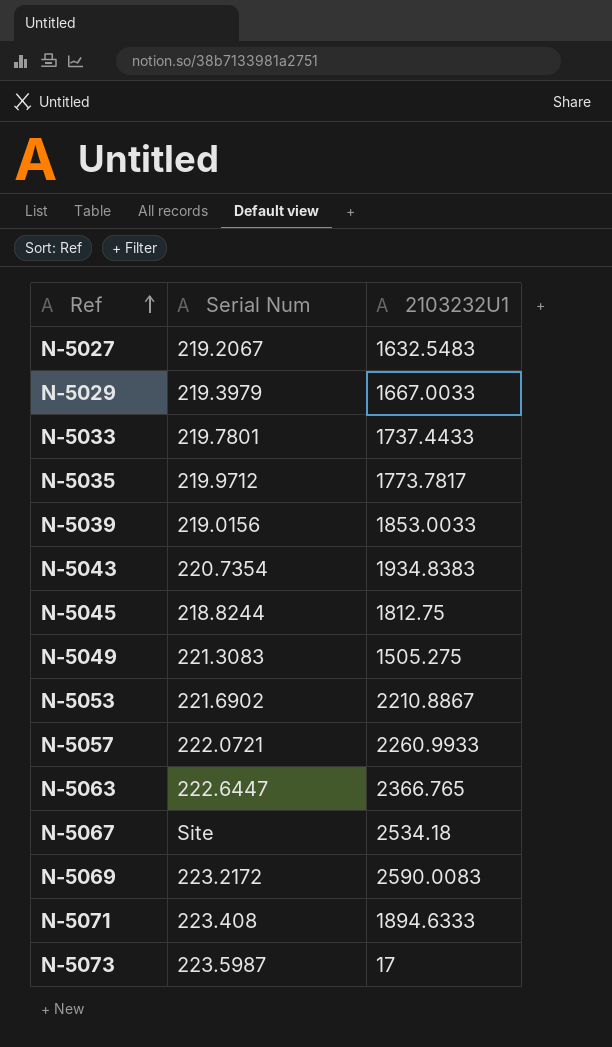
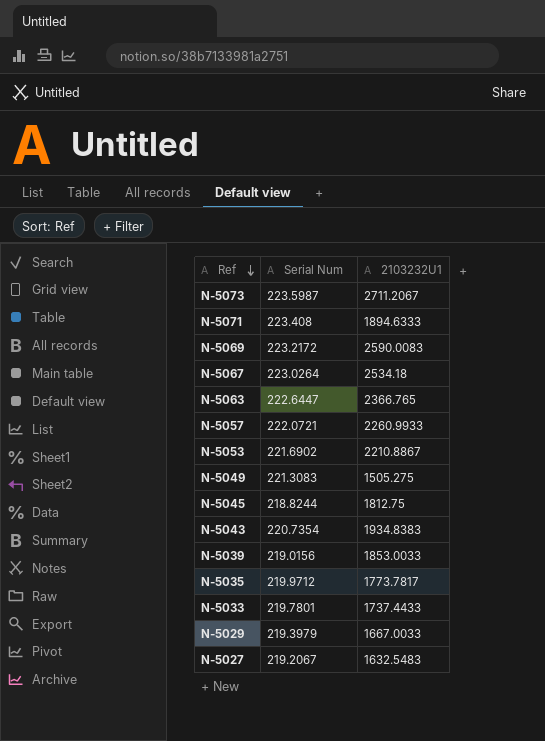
row order: Ref ascending -> Ref descending
N-5073 | 2103232U1: 17 -> 2711.2067
N-5067 | Serial Num: Site -> 223.0264

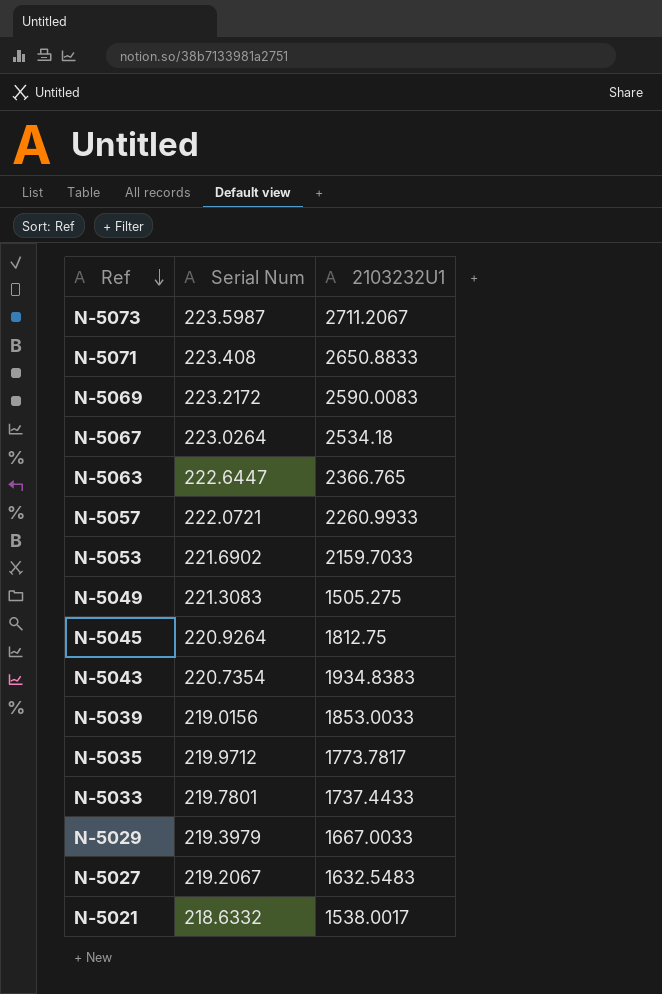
N-5071 | 2103232U1: 1894.6333 -> 2650.8833
N-5053 | 2103232U1: 2210.8867 -> 2159.7033
N-5045 | Serial Num: 218.8244 -> 220.9264
row N-5021: none -> 218.6332 | 1538.0017

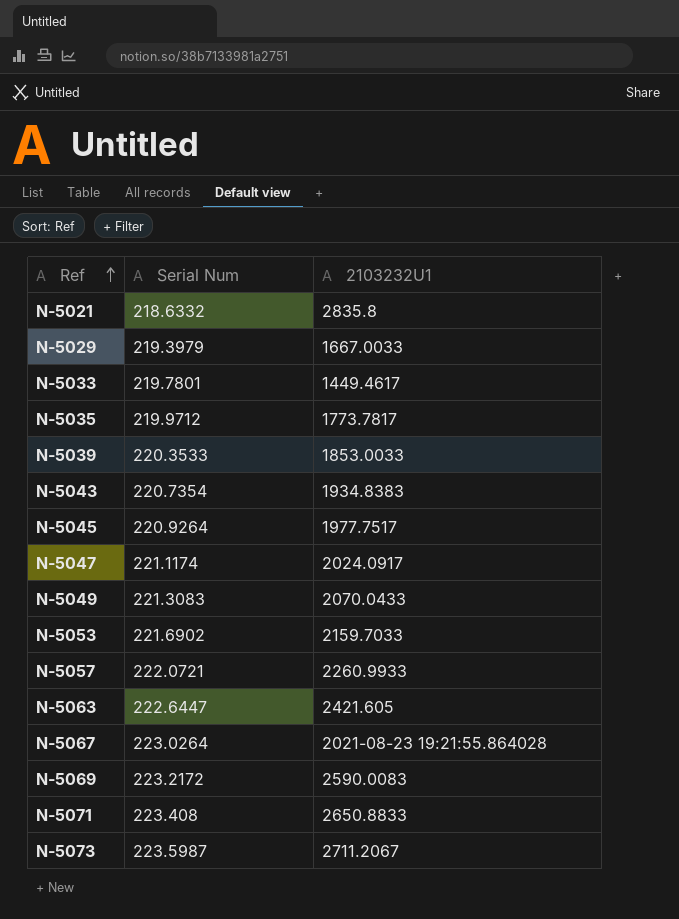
row order: Ref descending -> Ref ascending
row N-5027: 219.2067 | 1632.5483 -> none
N-5021 | 2103232U1: 1538.0017 -> 2835.8
N-5033 | 2103232U1: 1737.4433 -> 1449.4617
N-5039 | Serial Num: 219.0156 -> 220.3533
N-5045 | 2103232U1: 1812.75 -> 1977.7517
row N-5047: none -> 221.1174 | 2024.0917
N-5049 | 2103232U1: 1505.275 -> 2070.0433
N-5063 | 2103232U1: 2366.765 -> 2421.605
N-5067 | 2103232U1: 2534.18 -> 2021-08-23 19:21:55.864028

